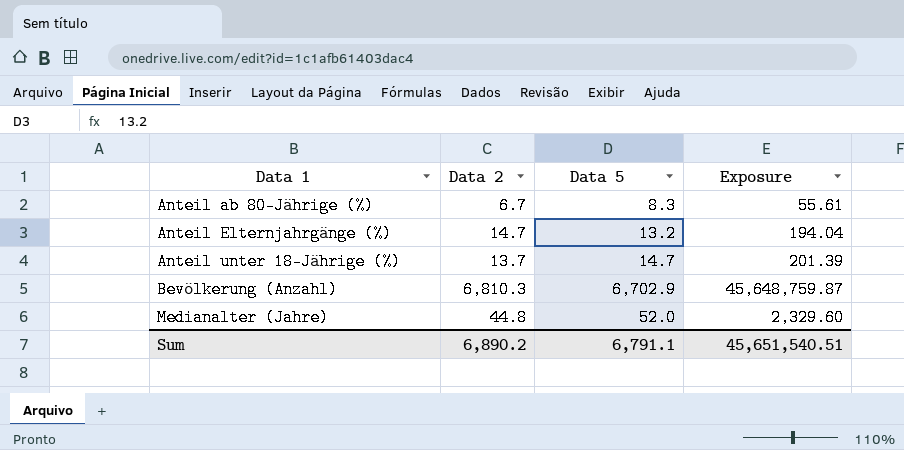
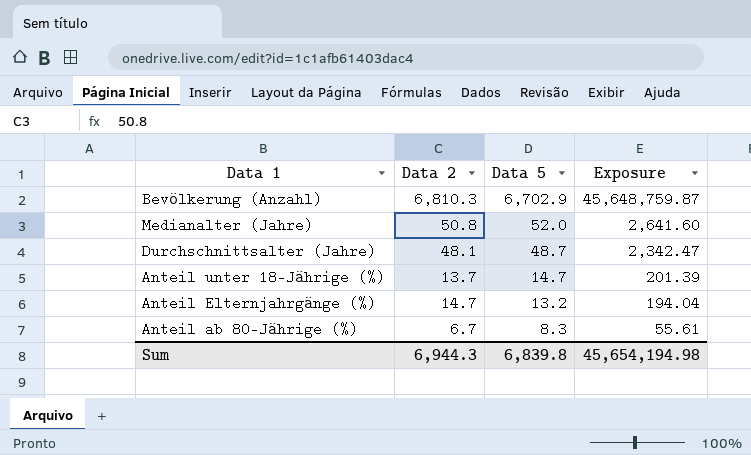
row order: Data 1 ascending -> Data 5 descending
Medianalter (Jahre) | Data 2: 44.8 -> 50.8
Medianalter (Jahre) | Exposure: 2,329.60 -> 2,641.60
row Durchschnittsalter (Jahre): none -> 48.1 | 48.7 | 2,342.47
Sum | Data 2: 6,890.2 -> 6,944.3
Sum | Data 5: 6,791.1 -> 6,839.8
Sum | Exposure: 45,651,540.51 -> 45,654,194.98

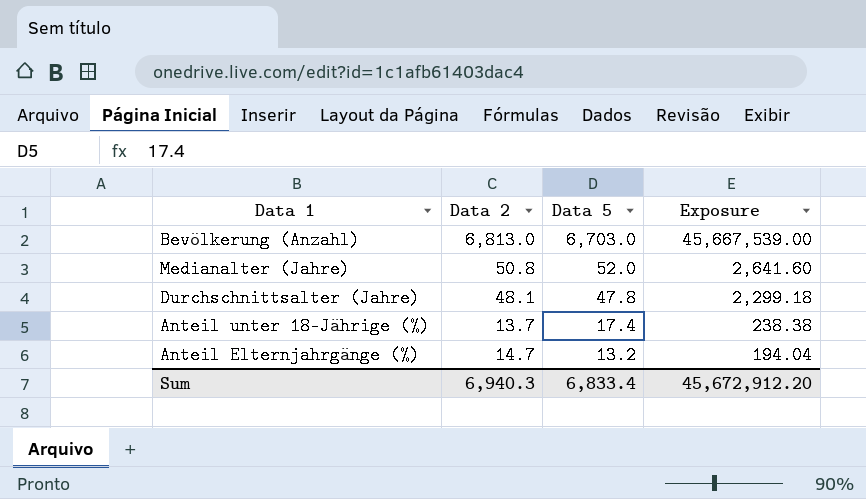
row Anteil ab 80-Jährige (%): 6.7 | 8.3 | 55.61 -> none
Bevölkerung (Anzahl) | Data 2: 6,810.3 -> 6,813.0
Bevölkerung (Anzahl) | Data 5: 6,702.9 -> 6,703.0
Bevölkerung (Anzahl) | Exposure: 45,648,759.87 -> 45,667,539.00
Durchschnittsalter (Jahre) | Data 5: 48.7 -> 47.8
Durchschnittsalter (Jahre) | Exposure: 2,342.47 -> 2,299.18
Anteil unter 18-Jährige (%) | Data 5: 14.7 -> 17.4
Anteil unter 18-Jährige (%) | Exposure: 201.39 -> 238.38
Sum | Data 2: 6,944.3 -> 6,940.3
Sum | Data 5: 6,839.8 -> 6,833.4
Sum | Exposure: 45,654,194.98 -> 45,672,912.20

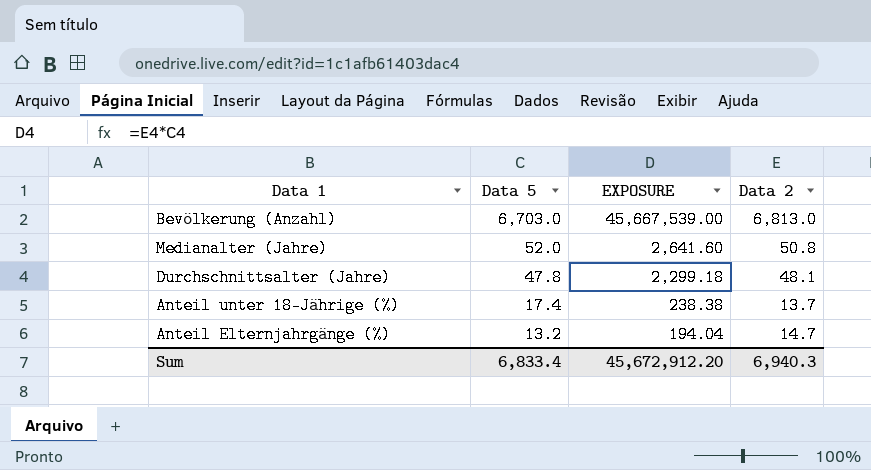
column name: Exposure -> EXPOSURE
column Data 2 | position: 2 -> 4

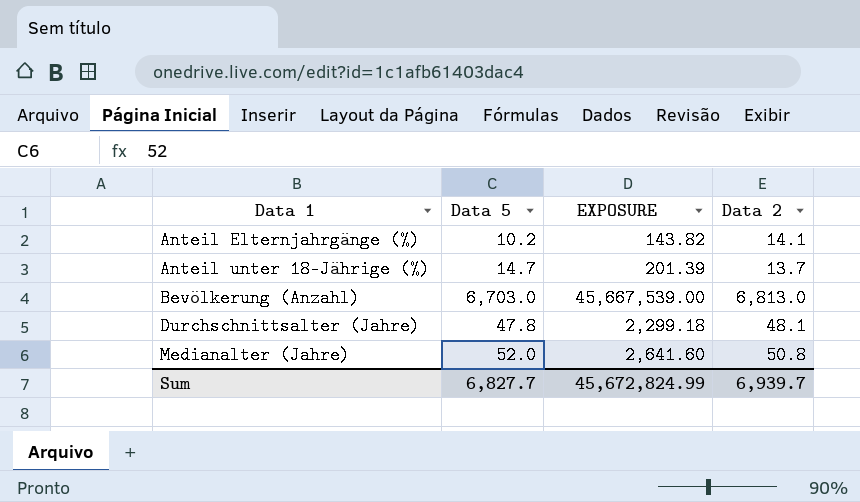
row order: Data 5 descending -> Data 1 ascending
Anteil Elternjahrgänge (%) | Data 5: 13.2 -> 10.2
Anteil Elternjahrgänge (%) | EXPOSURE: 194.04 -> 143.82
Anteil Elternjahrgänge (%) | Data 2: 14.7 -> 14.1
Anteil unter 18-Jährige (%) | Data 5: 17.4 -> 14.7
Anteil unter 18-Jährige (%) | EXPOSURE: 238.38 -> 201.39
Sum | Data 5: 6,833.4 -> 6,827.7
Sum | EXPOSURE: 45,672,912.20 -> 45,672,824.99
Sum | Data 2: 6,940.3 -> 6,939.7

